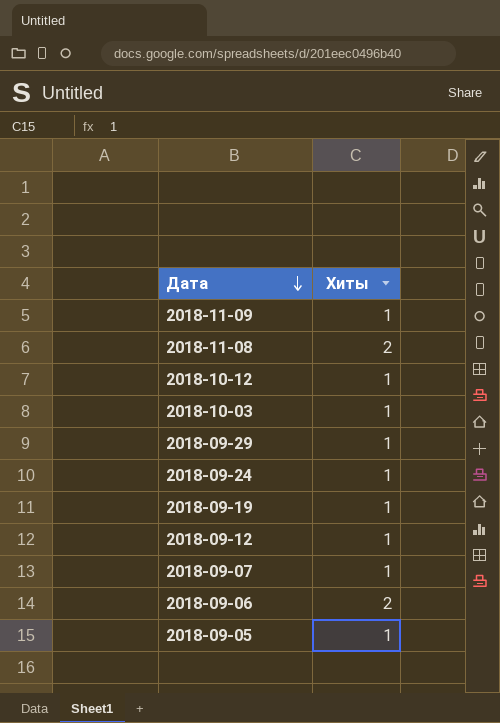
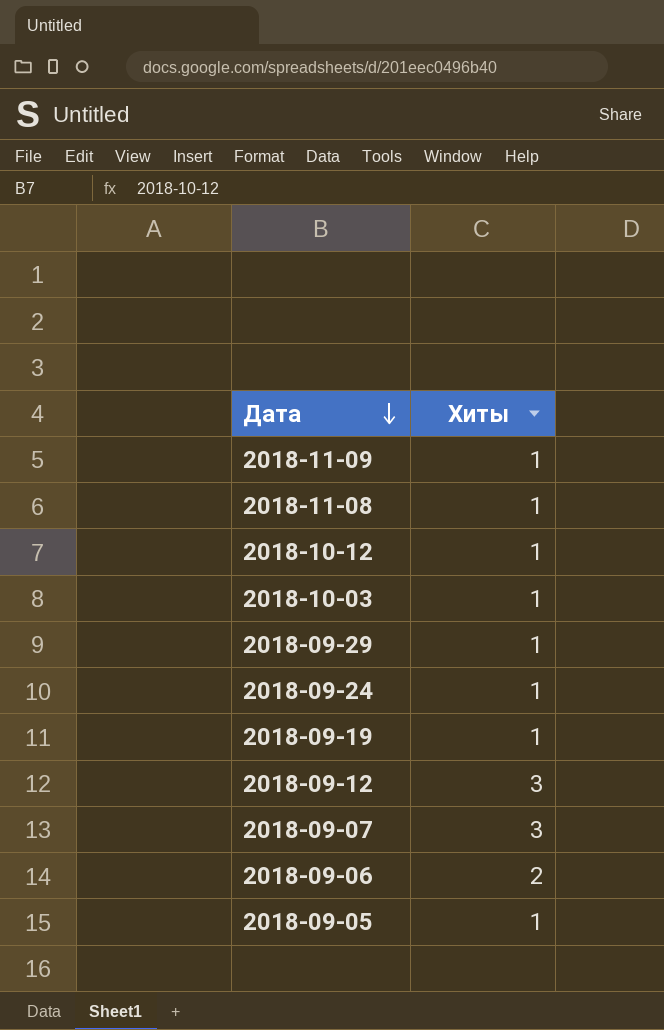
2018-11-08 | Хиты: 2 -> 1
2018-09-12 | Хиты: 1 -> 3
2018-09-07 | Хиты: 1 -> 3

